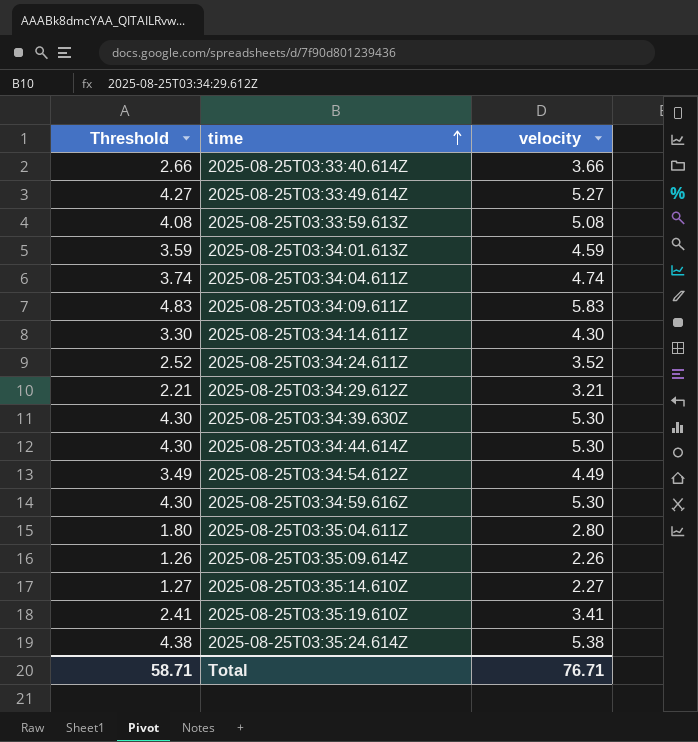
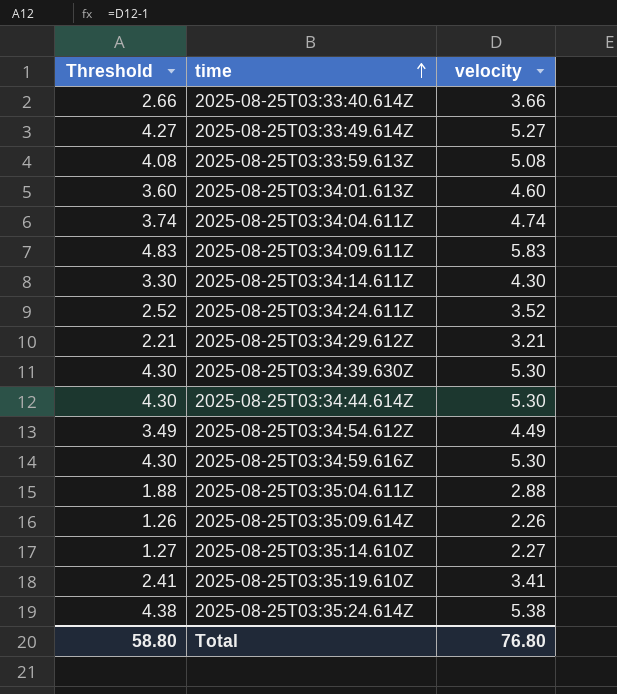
2025-08-25T03:34:01.613Z | Threshold: 3.59 -> 3.60
2025-08-25T03:34:01.613Z | velocity: 4.59 -> 4.60
2025-08-25T03:35:04.611Z | Threshold: 1.80 -> 1.88
2025-08-25T03:35:04.611Z | velocity: 2.80 -> 2.88
Total | Threshold: 58.71 -> 58.80
Total | velocity: 76.71 -> 76.80

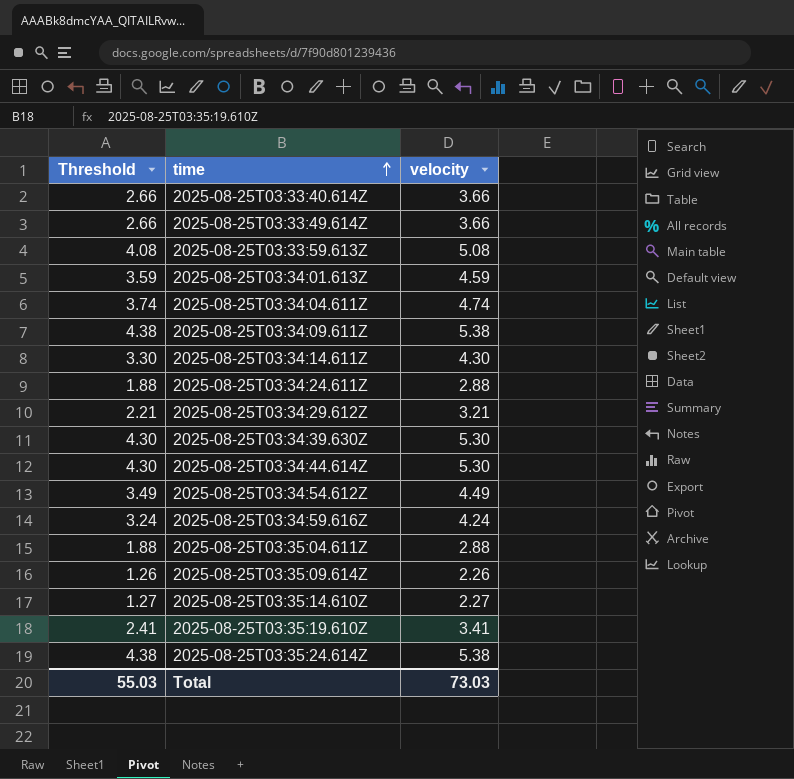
2025-08-25T03:33:49.614Z | Threshold: 4.27 -> 2.66
2025-08-25T03:33:49.614Z | velocity: 5.27 -> 3.66
2025-08-25T03:34:01.613Z | Threshold: 3.60 -> 3.59
2025-08-25T03:34:01.613Z | velocity: 4.60 -> 4.59
2025-08-25T03:34:09.611Z | Threshold: 4.83 -> 4.38
2025-08-25T03:34:09.611Z | velocity: 5.83 -> 5.38
2025-08-25T03:34:24.611Z | Threshold: 2.52 -> 1.88
2025-08-25T03:34:24.611Z | velocity: 3.52 -> 2.88
2025-08-25T03:34:59.616Z | Threshold: 4.30 -> 3.24
2025-08-25T03:34:59.616Z | velocity: 5.30 -> 4.24
Total | Threshold: 58.80 -> 55.03
Total | velocity: 76.80 -> 73.03

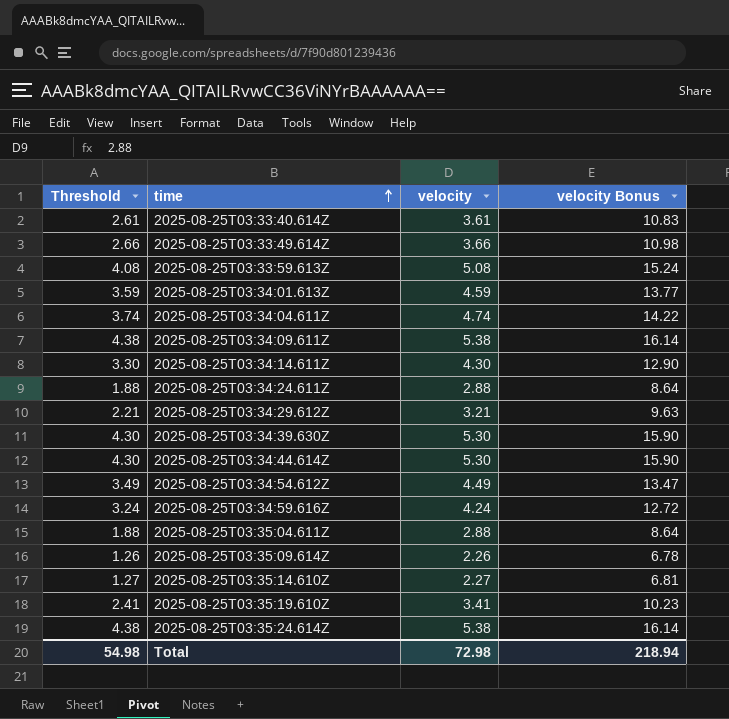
column velocity Bonus | formula: none -> [velocity] * 3
2025-08-25T03:33:40.614Z | Threshold: 2.66 -> 2.61
2025-08-25T03:33:40.614Z | velocity: 3.66 -> 3.61
Total | Threshold: 55.03 -> 54.98
Total | velocity: 73.03 -> 72.98

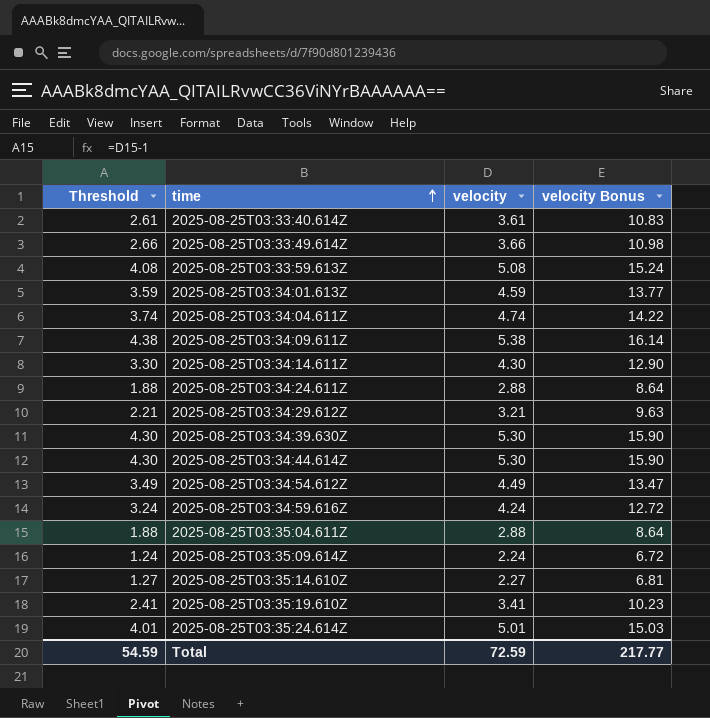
2025-08-25T03:35:09.614Z | Threshold: 1.26 -> 1.24
2025-08-25T03:35:09.614Z | velocity: 2.26 -> 2.24
2025-08-25T03:35:09.614Z | velocity Bonus: 6.78 -> 6.72
2025-08-25T03:35:24.614Z | Threshold: 4.38 -> 4.01
2025-08-25T03:35:24.614Z | velocity: 5.38 -> 5.01
2025-08-25T03:35:24.614Z | velocity Bonus: 16.14 -> 15.03
Total | Threshold: 54.98 -> 54.59
Total | velocity: 72.98 -> 72.59
Total | velocity Bonus: 218.94 -> 217.77

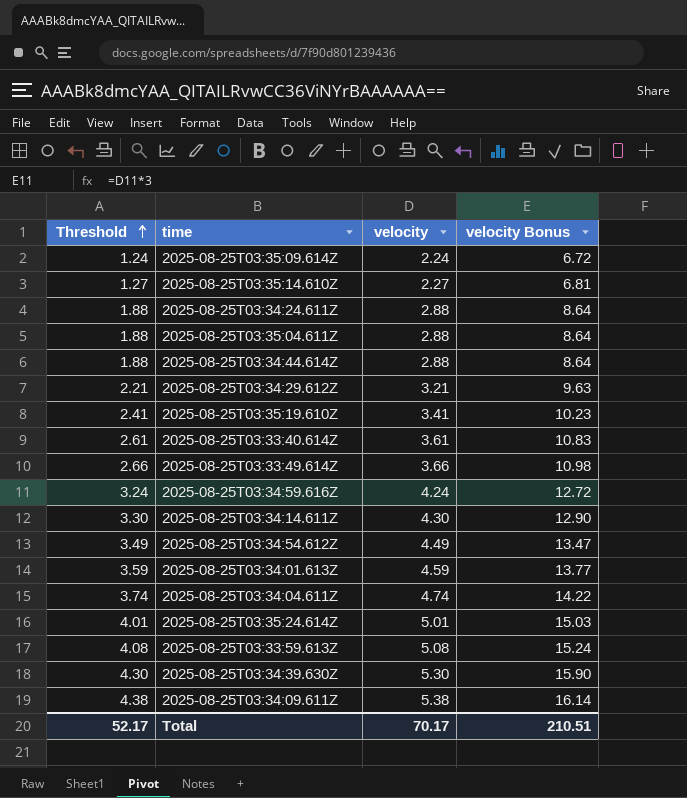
row order: time ascending -> Threshold ascending
2025-08-25T03:34:44.614Z | Threshold: 4.30 -> 1.88
2025-08-25T03:34:44.614Z | velocity: 5.30 -> 2.88
2025-08-25T03:34:44.614Z | velocity Bonus: 15.90 -> 8.64
Total | Threshold: 54.59 -> 52.17
Total | velocity: 72.59 -> 70.17
Total | velocity Bonus: 217.77 -> 210.51

